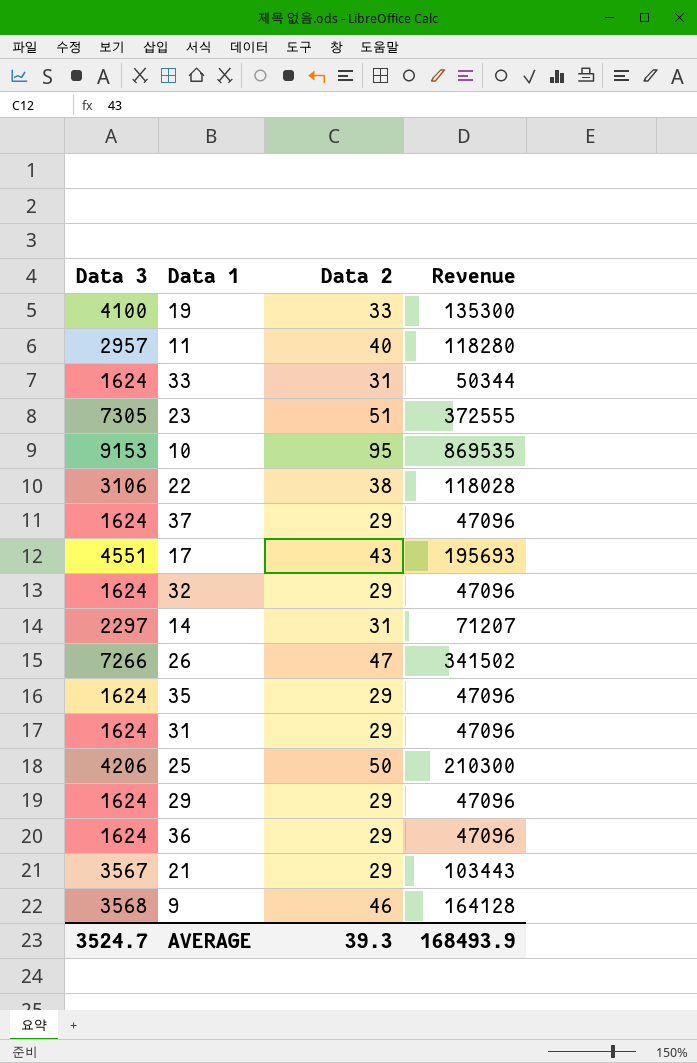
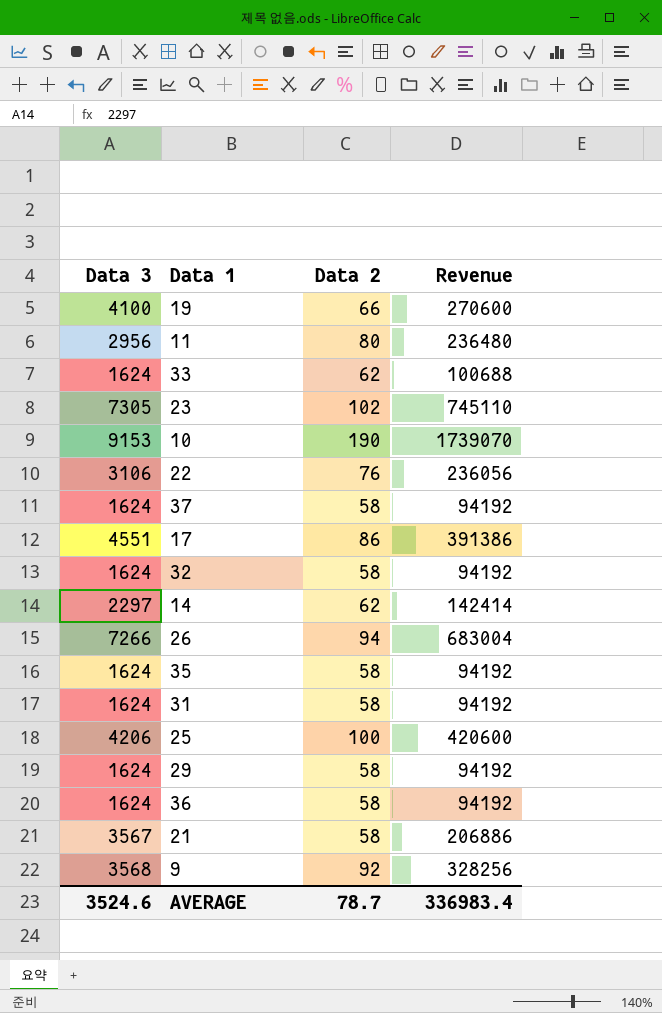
19 | Data 2: 33 -> 66
19 | Revenue: 135300 -> 270600
11 | Data 3: 2957 -> 2956
11 | Data 2: 40 -> 80
11 | Revenue: 118280 -> 236480
33 | Data 2: 31 -> 62
33 | Revenue: 50344 -> 100688
23 | Data 2: 51 -> 102
23 | Revenue: 372555 -> 745110
10 | Data 2: 95 -> 190
10 | Revenue: 869535 -> 1739070
22 | Data 2: 38 -> 76
22 | Revenue: 118028 -> 236056
37 | Data 2: 29 -> 58
37 | Revenue: 47096 -> 94192
17 | Data 2: 43 -> 86
17 | Revenue: 195693 -> 391386
32 | Data 2: 29 -> 58
32 | Revenue: 47096 -> 94192
14 | Data 2: 31 -> 62
14 | Revenue: 71207 -> 142414
26 | Data 2: 47 -> 94
26 | Revenue: 341502 -> 683004
35 | Data 2: 29 -> 58
35 | Revenue: 47096 -> 94192
31 | Data 2: 29 -> 58
31 | Revenue: 47096 -> 94192
25 | Data 2: 50 -> 100
25 | Revenue: 210300 -> 420600
29 | Data 2: 29 -> 58
29 | Revenue: 47096 -> 94192
36 | Data 2: 29 -> 58
36 | Revenue: 47096 -> 94192
21 | Data 2: 29 -> 58
21 | Revenue: 103443 -> 206886
9 | Data 2: 46 -> 92
9 | Revenue: 164128 -> 328256
AVERAGE | Data 3: 3524.7 -> 3524.6
AVERAGE | Data 2: 39.3 -> 78.7
AVERAGE | Revenue: 168493.9 -> 336983.4

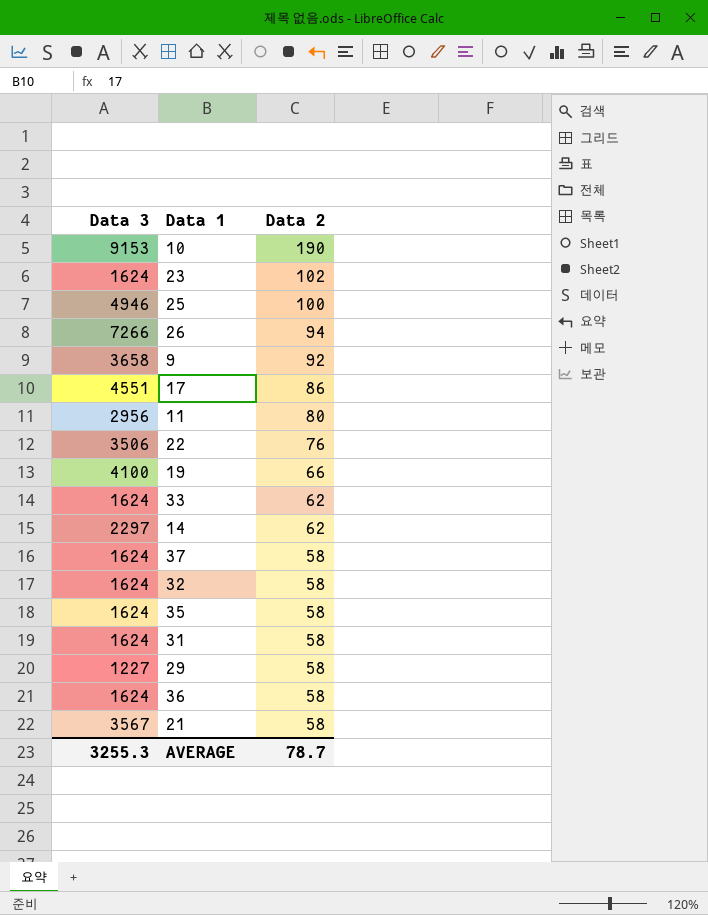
row order: none -> Data 2 descending
column Revenue | formula: [Data 3] * [Data 2] -> none
23 | Data 3: 7305 -> 1624
25 | Data 3: 4206 -> 4946
9 | Data 3: 3568 -> 3658
22 | Data 3: 3106 -> 3506
29 | Data 3: 1624 -> 1227
AVERAGE | Data 3: 3524.6 -> 3255.3

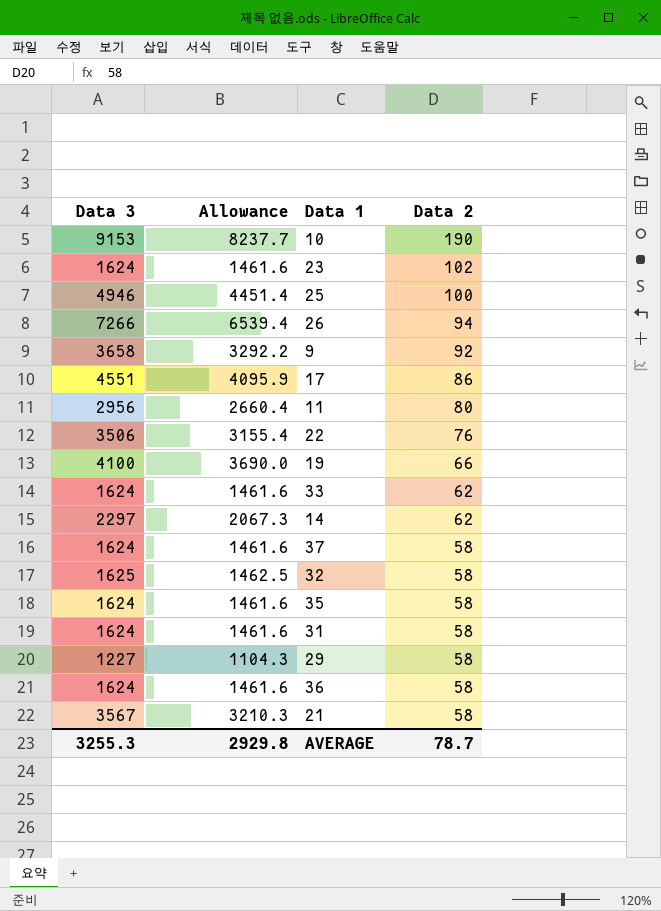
column Allowance | formula: none -> [Data 3] * 0.9
32 | Data 3: 1624 -> 1625

